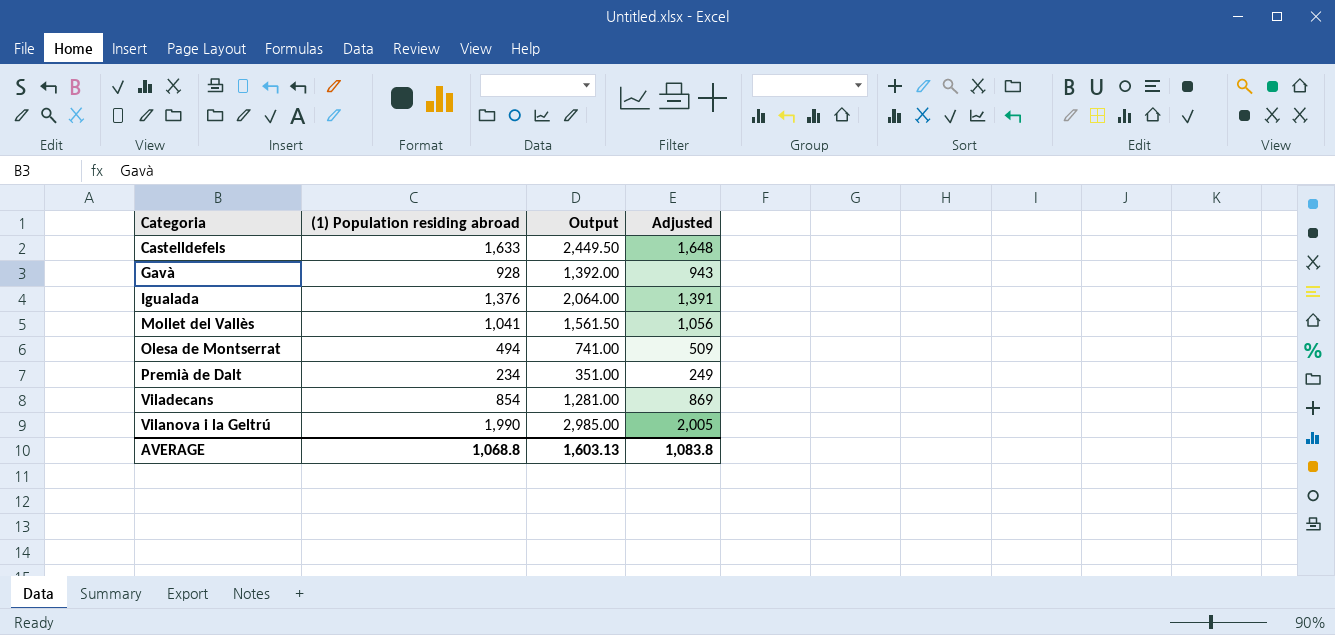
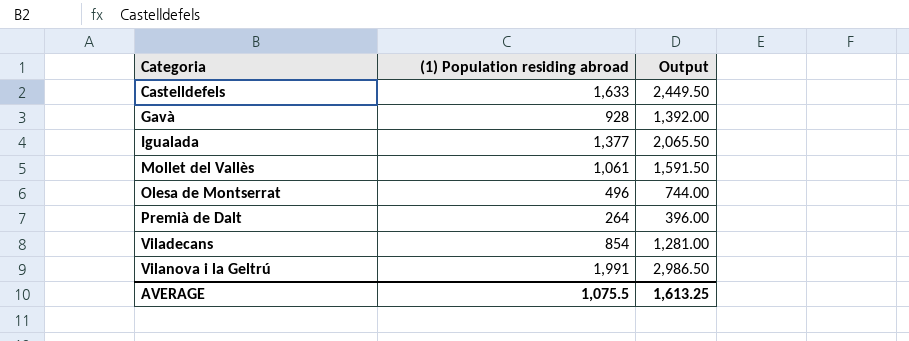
column Adjusted | formula: [(1) Population residing abroad] + 15 -> none
Igualada | (1) Population residing abroad: 1,376 -> 1,377
Igualada | Output: 2,064.00 -> 2,065.50
Mollet del Vallès | (1) Population residing abroad: 1,041 -> 1,061
Mollet del Vallès | Output: 1,561.50 -> 1,591.50
Olesa de Montserrat | (1) Population residing abroad: 494 -> 496
Olesa de Montserrat | Output: 741.00 -> 744.00
Premià de Dalt | (1) Population residing abroad: 234 -> 264
Premià de Dalt | Output: 351.00 -> 396.00
Vilanova i la Geltrú | (1) Population residing abroad: 1,990 -> 1,991
Vilanova i la Geltrú | Output: 2,985.00 -> 2,986.50
AVERAGE | (1) Population residing abroad: 1,068.8 -> 1,075.5
AVERAGE | Output: 1,603.13 -> 1,613.25

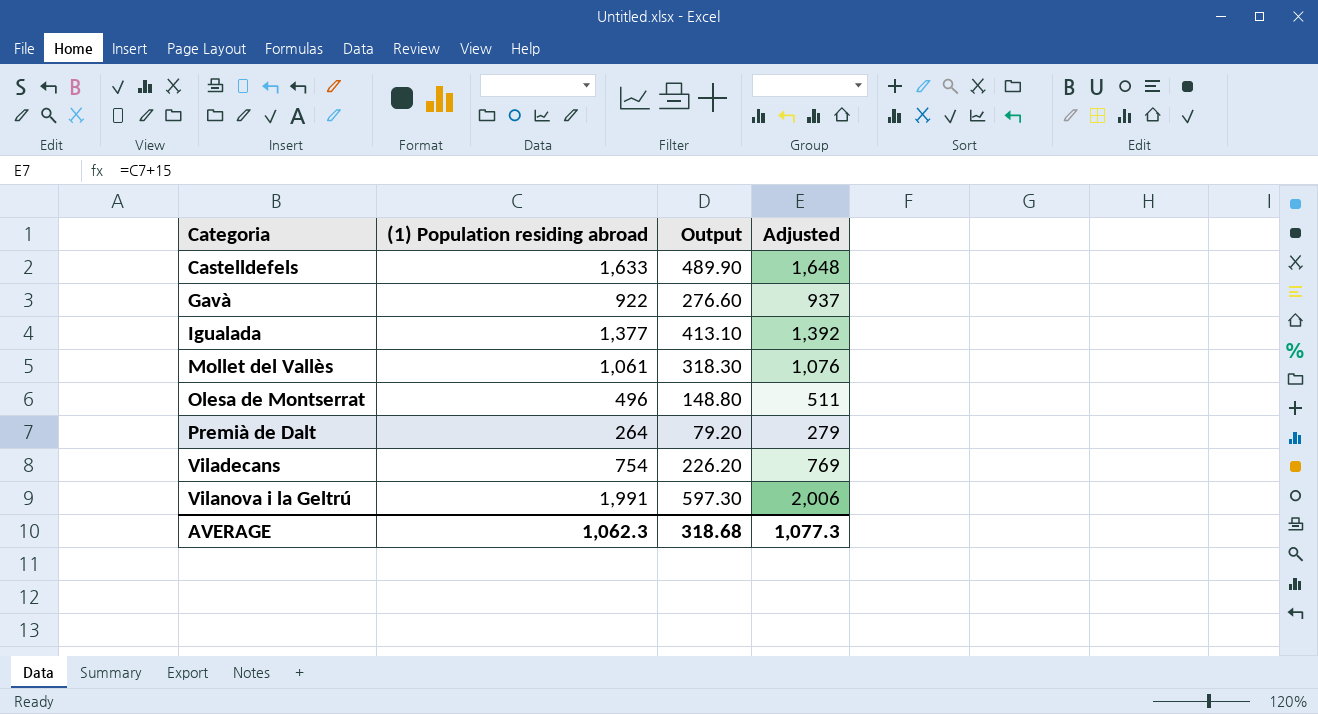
column Output | formula: [(1) Population residing abroad] * 1.5 -> [(1) Population residing abroad] * 0.3
column Adjusted | formula: none -> [(1) Population residing abroad] + 15
Gavà | (1) Population residing abroad: 928 -> 922
Viladecans | (1) Population residing abroad: 854 -> 754
AVERAGE | (1) Population residing abroad: 1,075.5 -> 1,062.3
AVERAGE | Output: 1,613.25 -> 318.68

